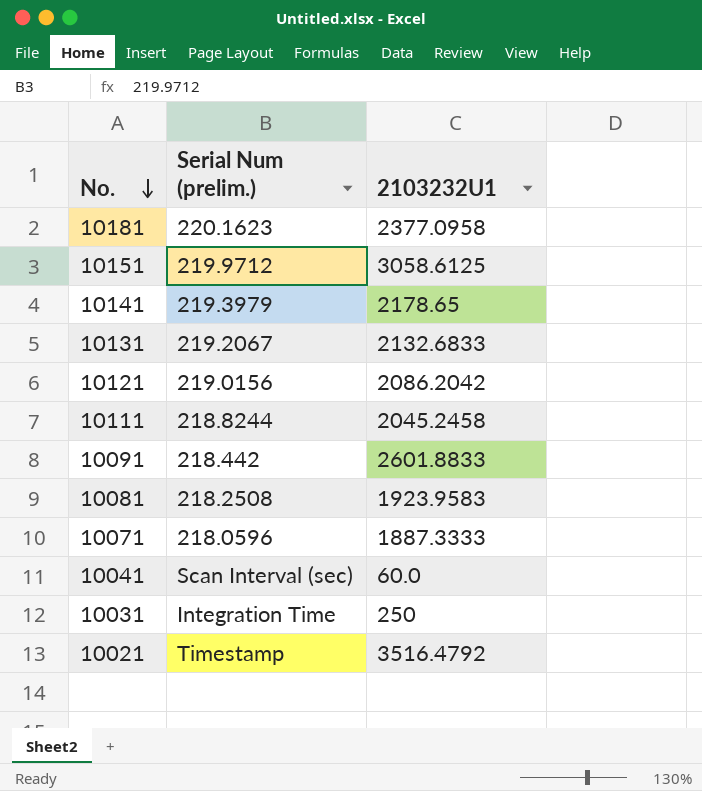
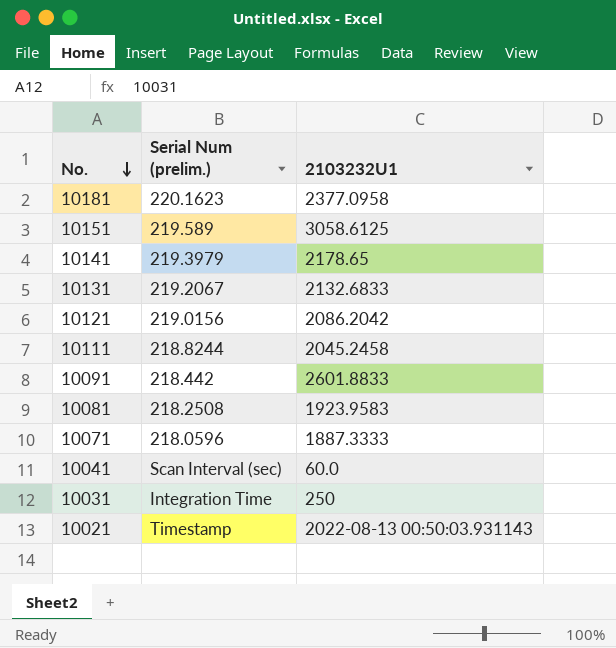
10151 | Serial Num (prelim.): 219.9712 -> 219.589
10021 | 2103232U1: 3516.4792 -> 2022-08-13 00:50:03.931143

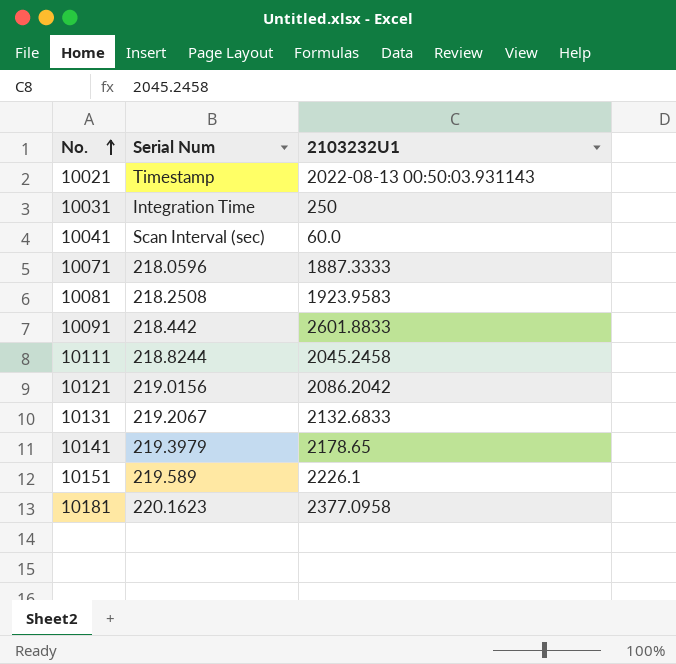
row order: No. descending -> No. ascending
column name: Serial Num (prelim.) -> Serial Num
10151 | 2103232U1: 3058.6125 -> 2226.1

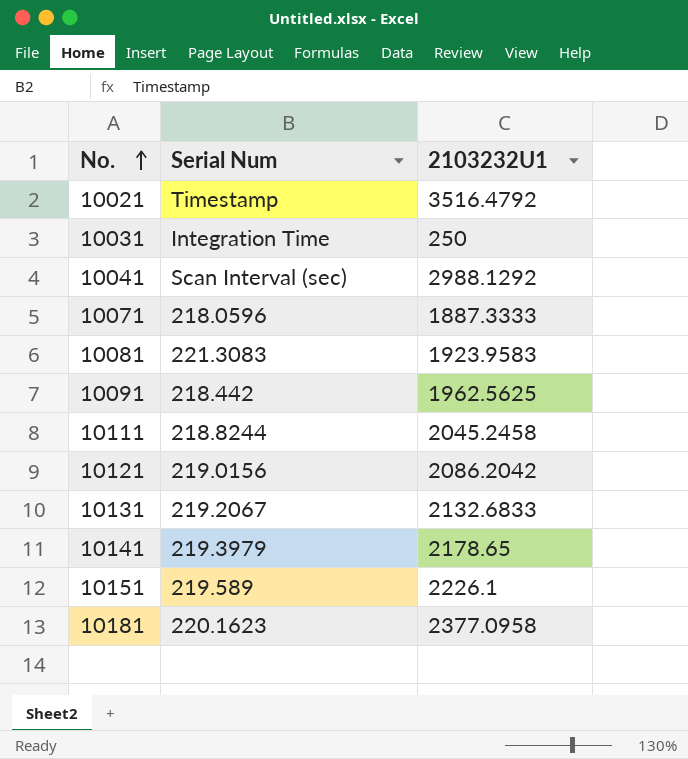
10021 | 2103232U1: 2022-08-13 00:50:03.931143 -> 3516.4792
10041 | 2103232U1: 60.0 -> 2988.1292
10081 | Serial Num: 218.2508 -> 221.3083
10091 | 2103232U1: 2601.8833 -> 1962.5625

